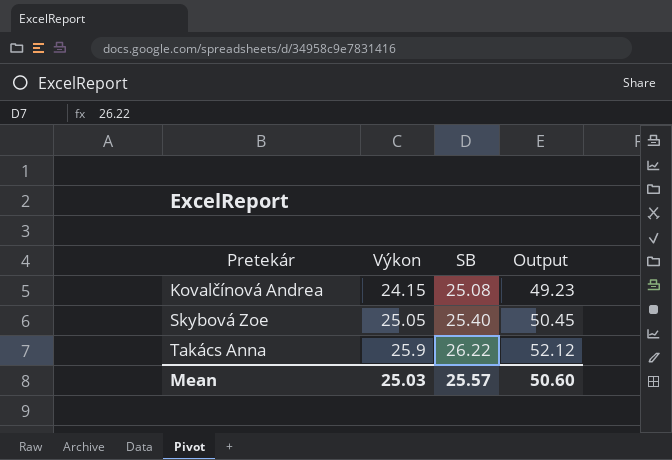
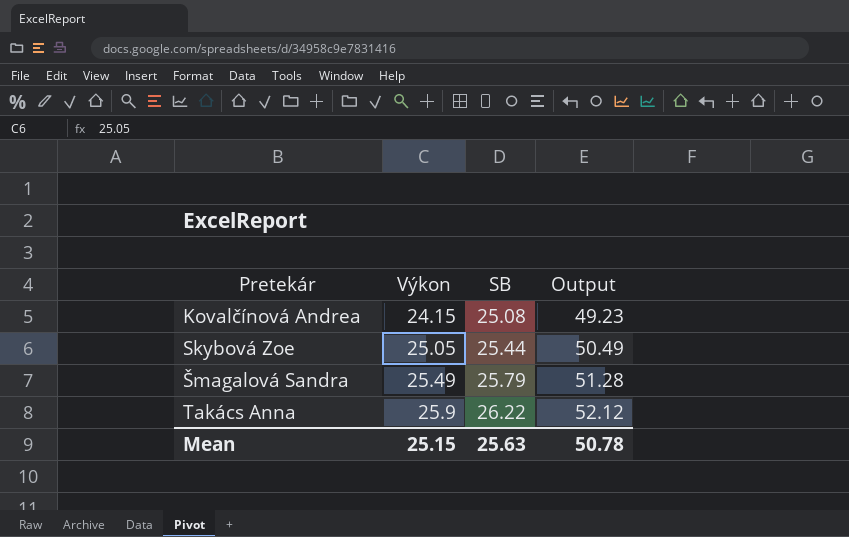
Skybová Zoe | SB: 25.40 -> 25.44
Skybová Zoe | Output: 50.45 -> 50.49
row Šmagalová Sandra: none -> 25.49 | 25.79 | 51.28
Mean | Výkon: 25.03 -> 25.15
Mean | SB: 25.57 -> 25.63
Mean | Output: 50.60 -> 50.78

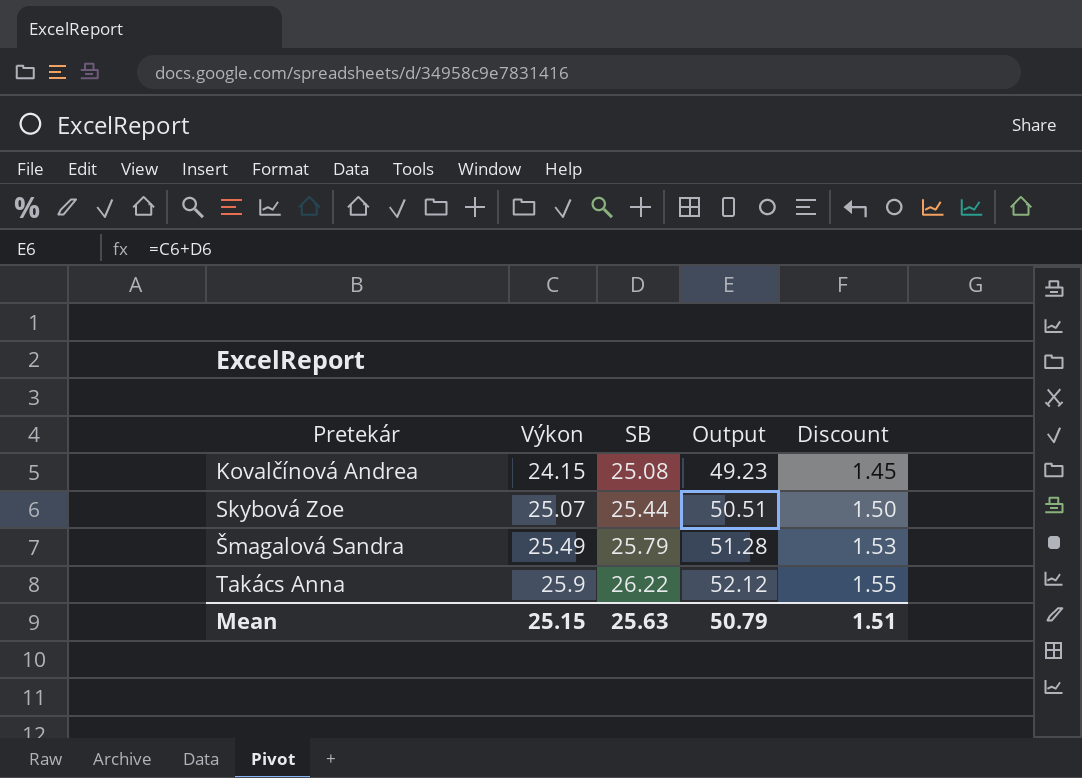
column Discount | formula: none -> [Výkon] * 0.06
Skybová Zoe | Výkon: 25.05 -> 25.07
Skybová Zoe | Output: 50.49 -> 50.51
Mean | Output: 50.78 -> 50.79

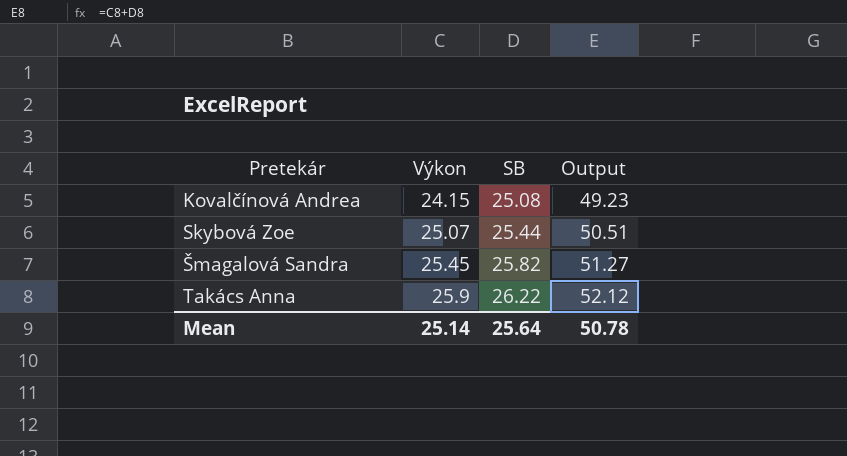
column Discount | formula: [Výkon] * 0.06 -> none
Šmagalová Sandra | Výkon: 25.49 -> 25.45
Šmagalová Sandra | SB: 25.79 -> 25.82
Šmagalová Sandra | Output: 51.28 -> 51.27
Mean | Výkon: 25.15 -> 25.14
Mean | SB: 25.63 -> 25.64
Mean | Output: 50.79 -> 50.78

